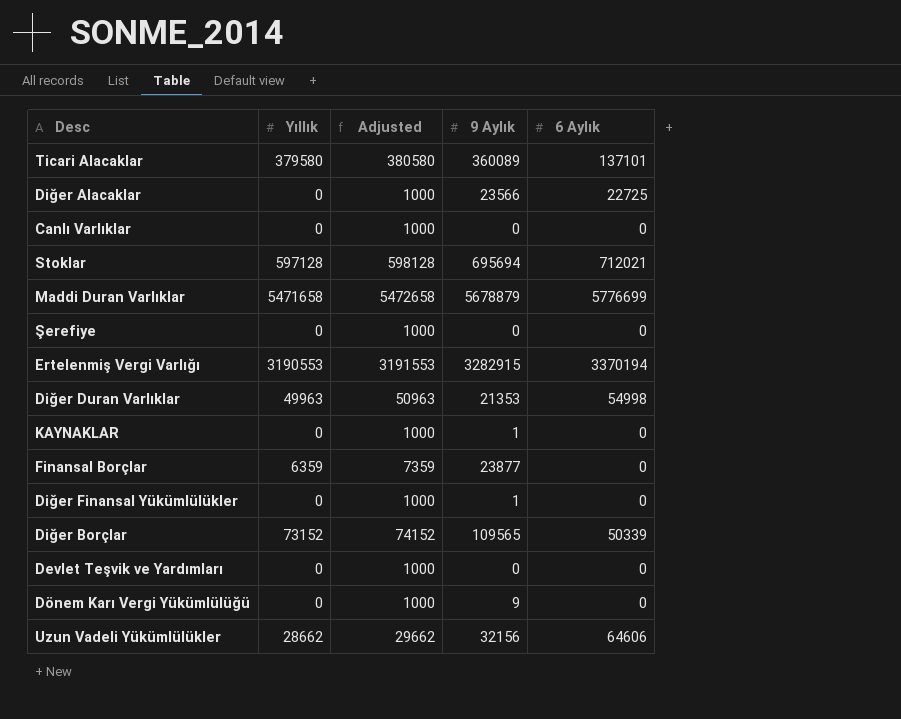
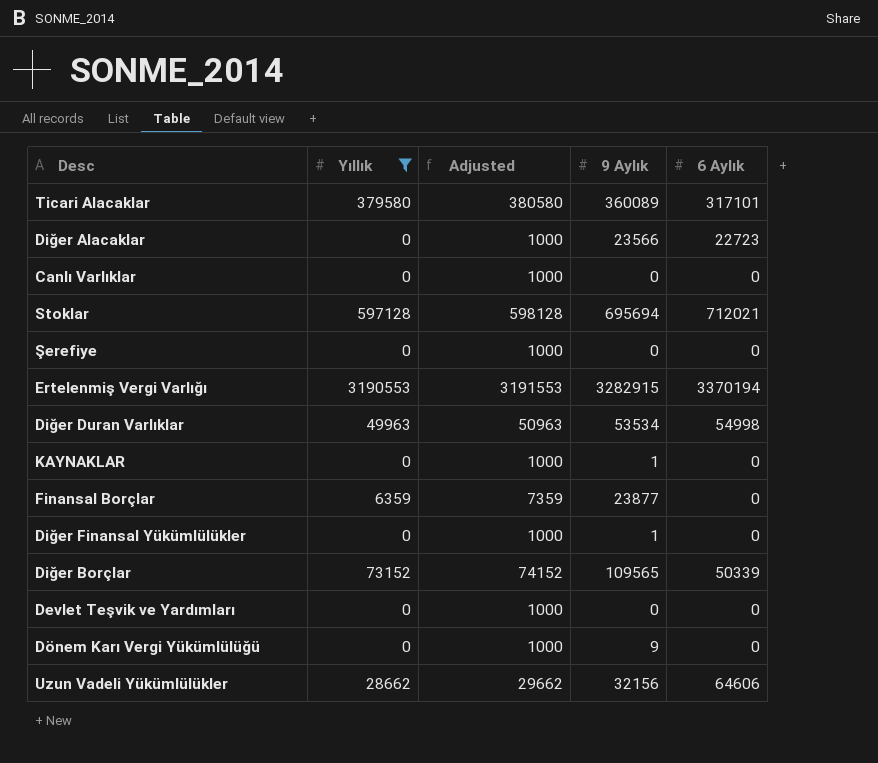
filter: none -> Yıllık != 5471658
Ticari Alacaklar | 6 Aylık: 137101 -> 317101
Diğer Alacaklar | 6 Aylık: 22725 -> 22723
Diğer Duran Varlıklar | 9 Aylık: 21353 -> 53534

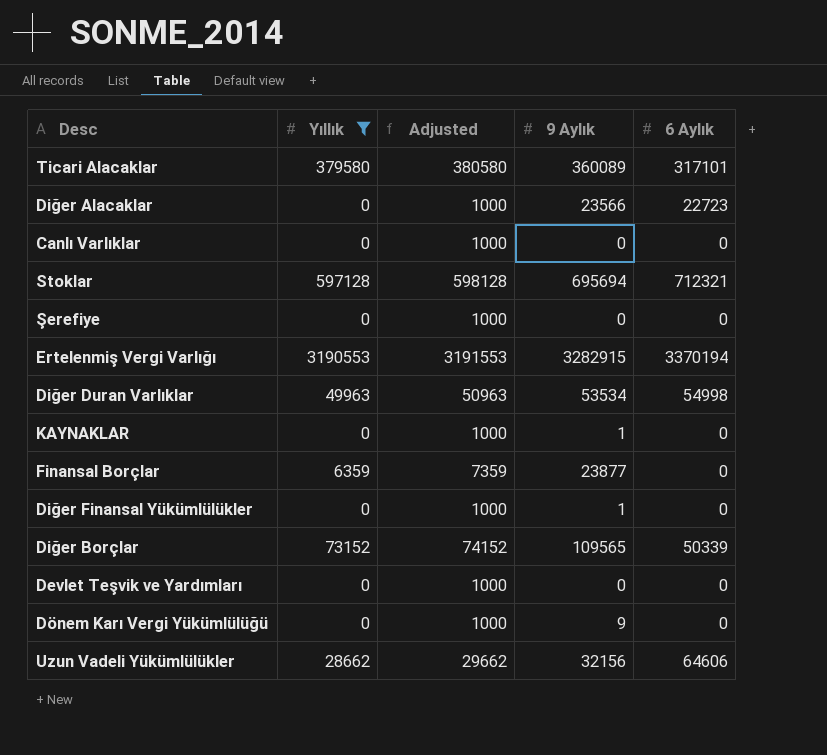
Stoklar | 6 Aylık: 712021 -> 712321

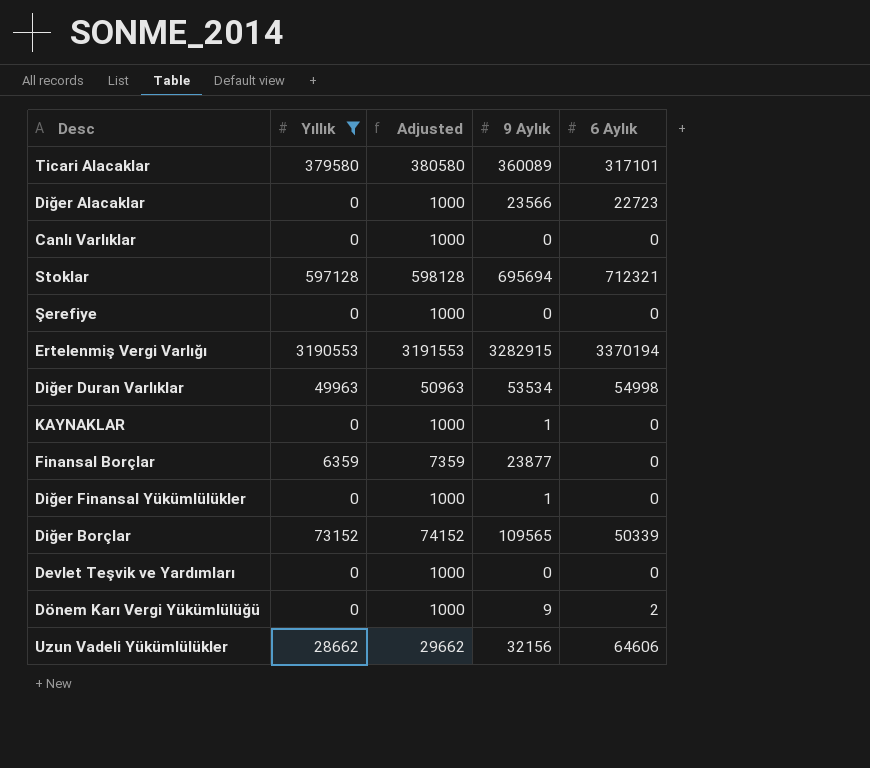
Dönem Karı Vergi Yükümlülüğü | 6 Aylık: 0 -> 2

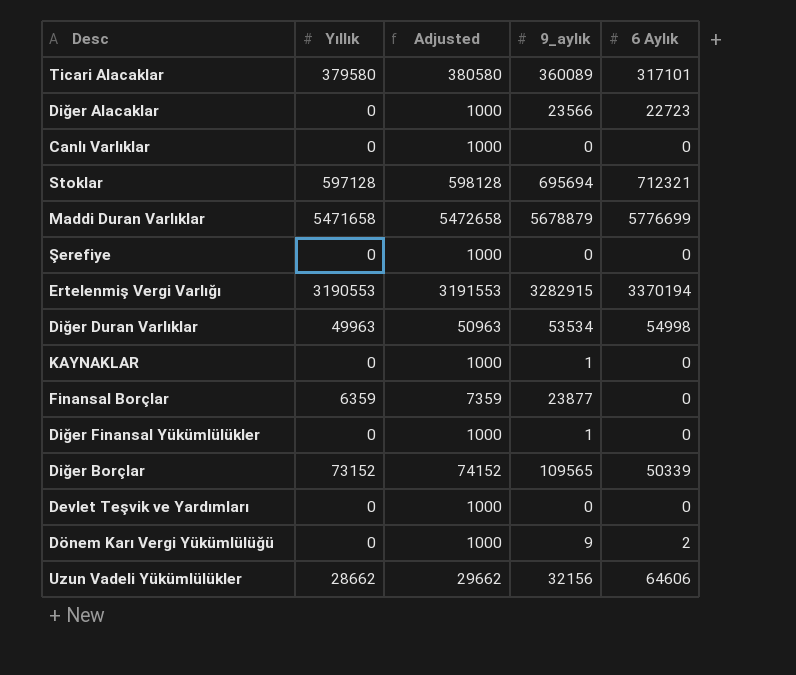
filter: Yıllık != 5471658 -> none
column name: 9 Aylık -> 9_aylık

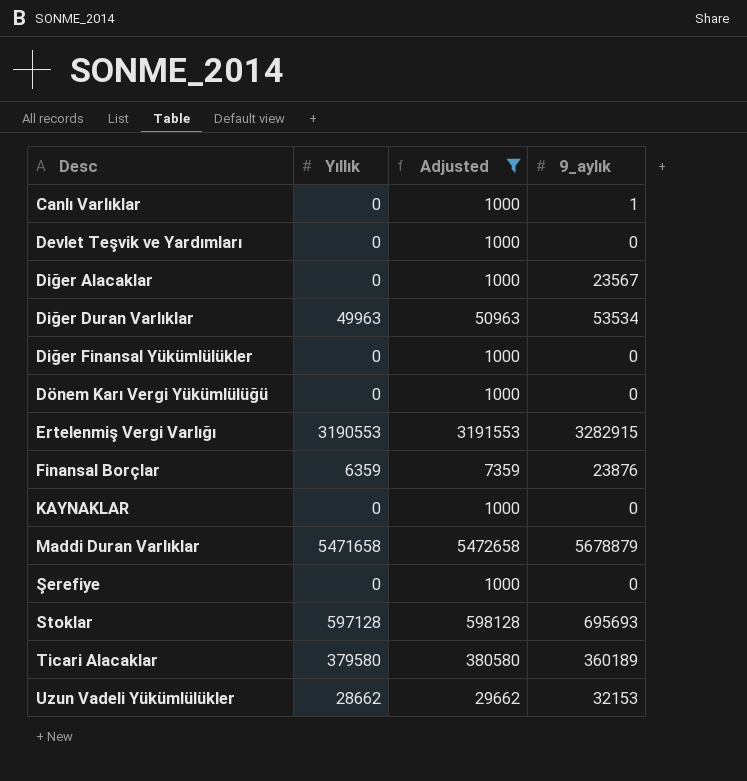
filter: none -> Adjusted != 74152
row order: none -> Desc ascending
column 6 Aylık | position: 5 -> none
Canlı Varlıklar | 9_aylık: 0 -> 1
Diğer Alacaklar | 9_aylık: 23566 -> 23567
Diğer Finansal Yükümlülükler | 9_aylık: 1 -> 0
Dönem Karı Vergi Yükümlülüğü | 9_aylık: 9 -> 0
Finansal Borçlar | 9_aylık: 23877 -> 23876
KAYNAKLAR | 9_aylık: 1 -> 0
Stoklar | 9_aylık: 695694 -> 695693
Ticari Alacaklar | 9_aylık: 360089 -> 360189
Uzun Vadeli Yükümlülükler | 9_aylık: 32156 -> 32153

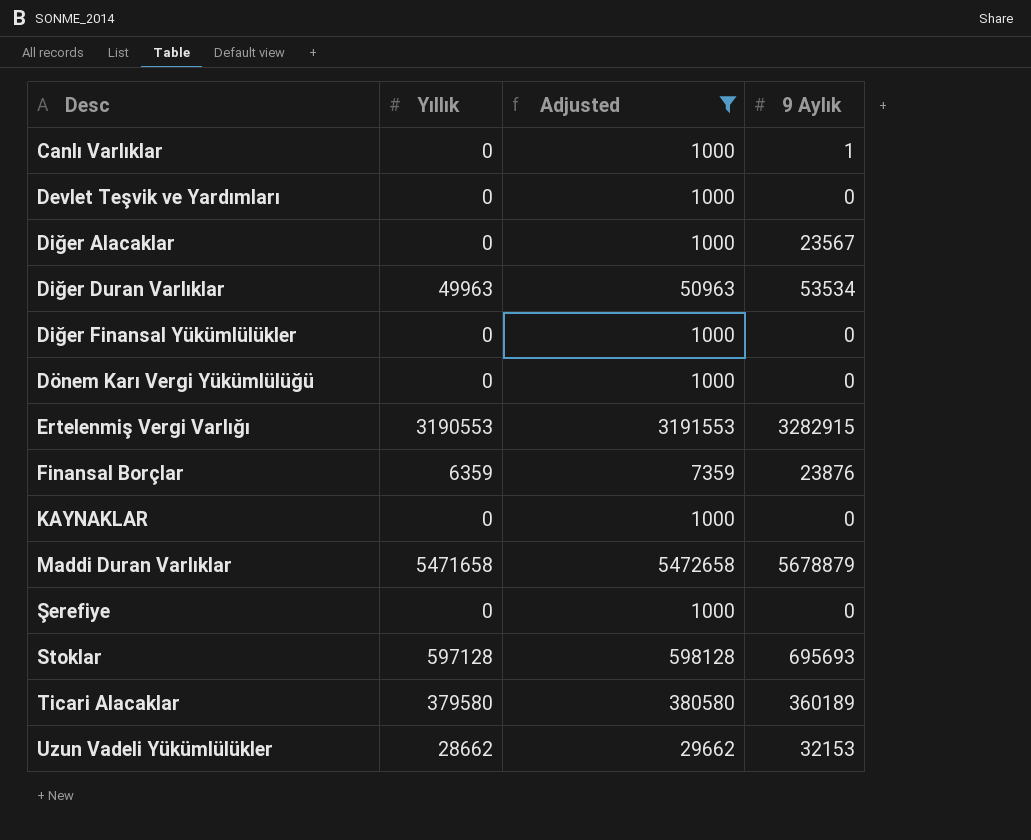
column name: 9_aylık -> 9 Aylık

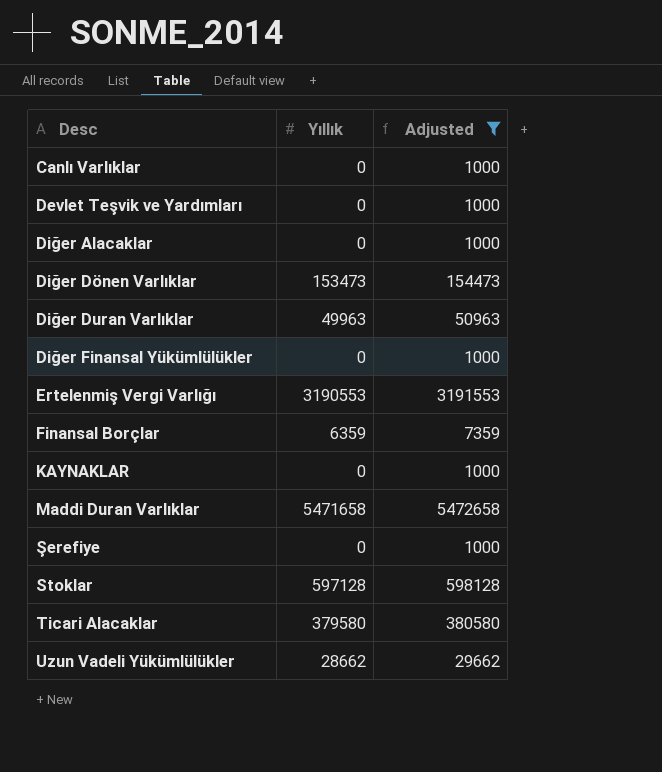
column 9 Aylık | position: 4 -> none
row Dönem Karı Vergi Yükümlülüğü: 0 | 1000 | 0 -> none
row Diğer Dönen Varlıklar: none -> 153473 | 154473

